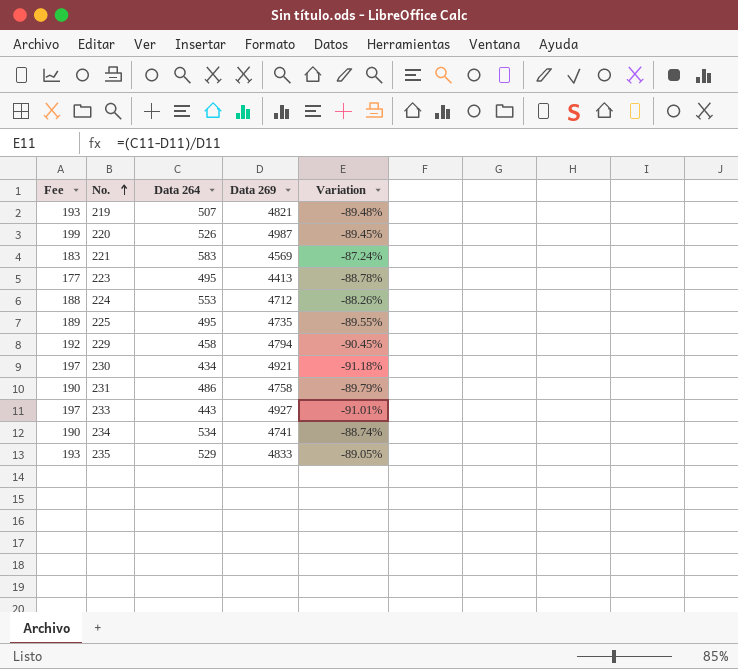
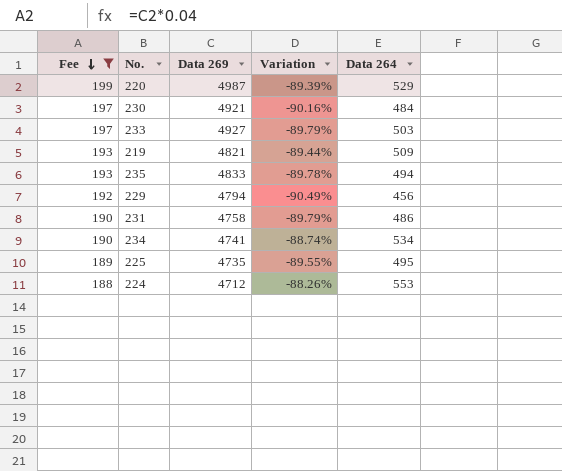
filter: none -> Fee >= 188
row order: No. ascending -> Fee descending
column Data 264 | position: 3 -> 5
220 | Variation: -89.45% -> -89.39%
220 | Data 264: 526 -> 529
230 | Variation: -91.18% -> -90.16%
230 | Data 264: 434 -> 484
233 | Variation: -91.01% -> -89.79%
233 | Data 264: 443 -> 503
219 | Variation: -89.48% -> -89.44%
219 | Data 264: 507 -> 509
235 | Variation: -89.05% -> -89.78%
235 | Data 264: 529 -> 494
229 | Variation: -90.45% -> -90.49%
229 | Data 264: 458 -> 456

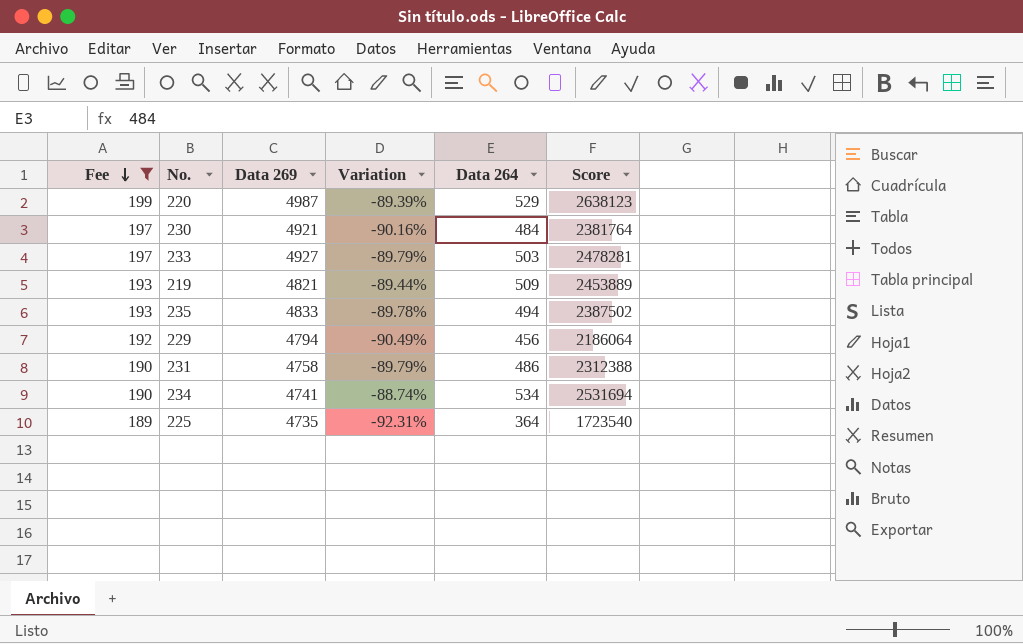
column Score | formula: none -> [Data 269] * [Data 264]
row 224: 188 | 4712 | -88.26% | 553 -> none
225 | Variation: -89.55% -> -92.31%
225 | Data 264: 495 -> 364

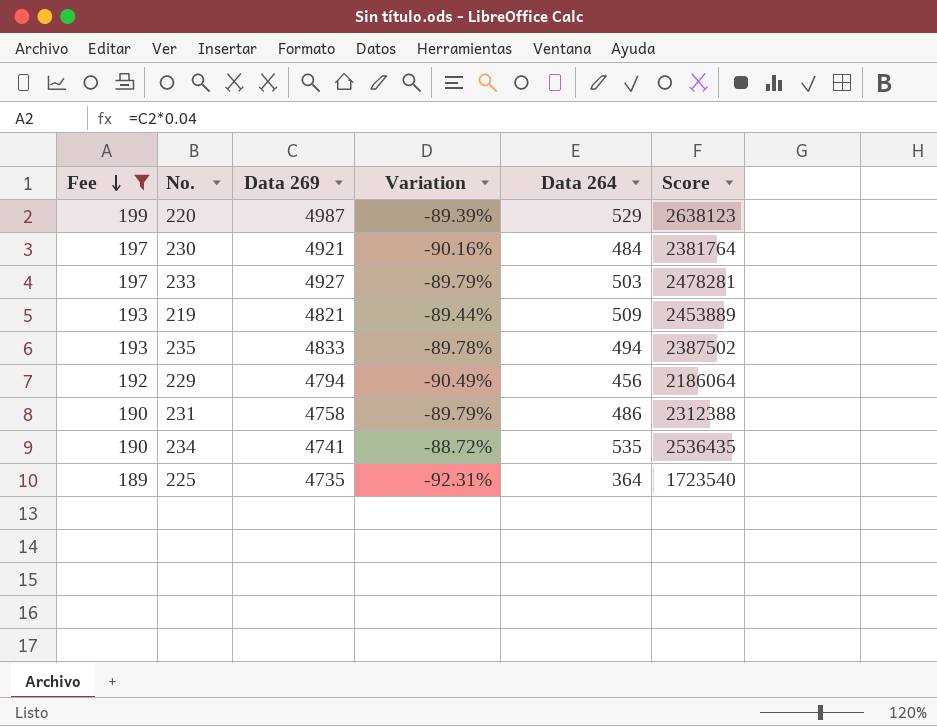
234 | Variation: -88.74% -> -88.72%
234 | Data 264: 534 -> 535
234 | Score: 2531694 -> 2536435

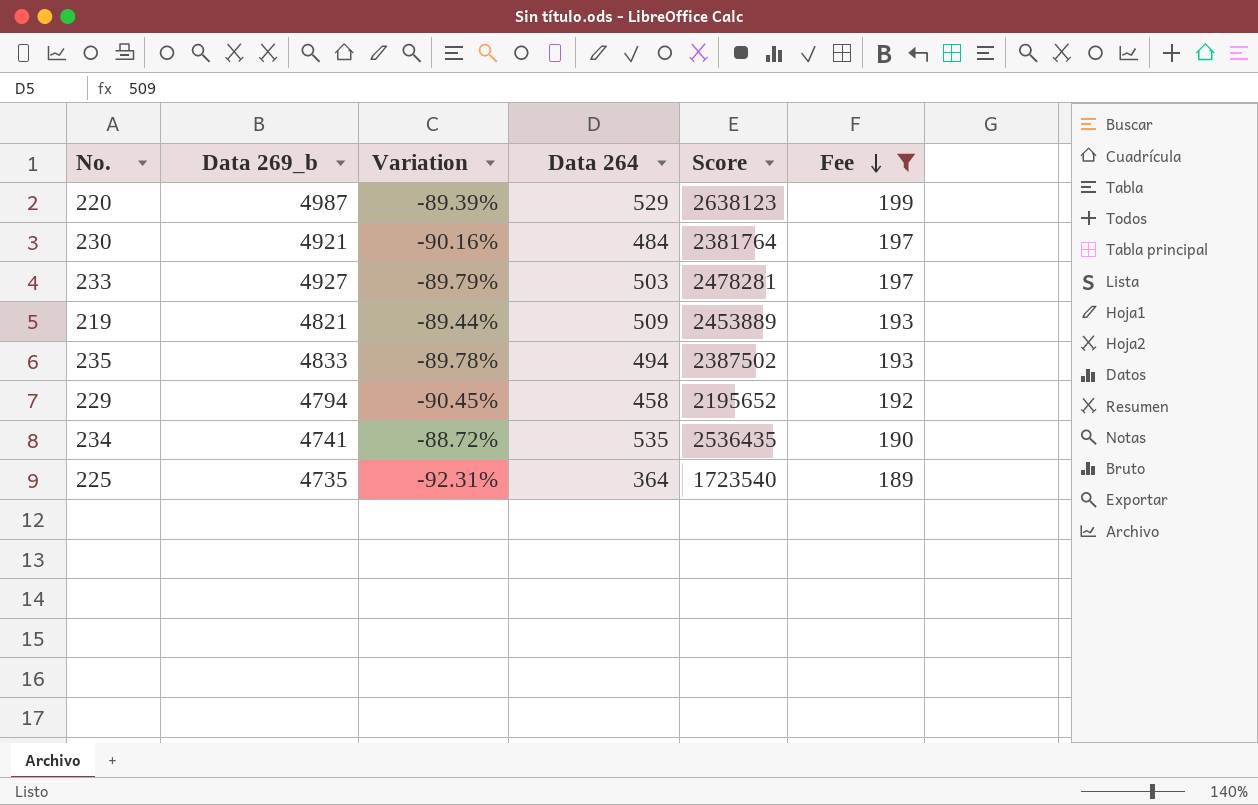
column name: Data 269 -> Data 269_b
column Fee | position: 1 -> 6
row 231: 190 | 4758 | -89.79% | 486 | 2312388 -> none
229 | Variation: -90.49% -> -90.45%
229 | Data 264: 456 -> 458
229 | Score: 2186064 -> 2195652

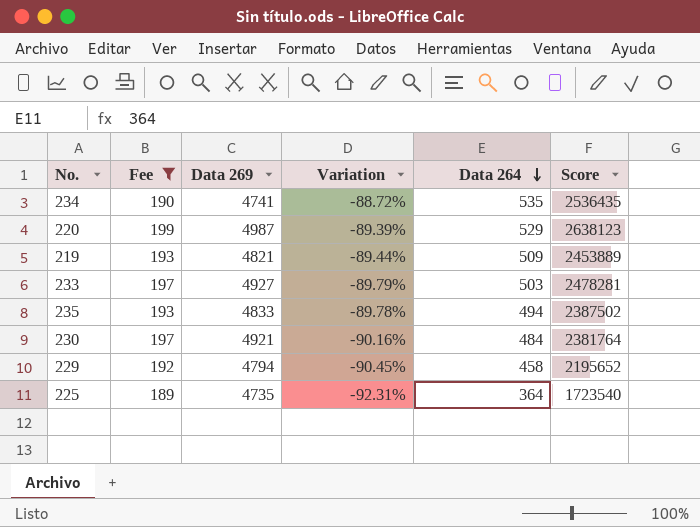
row order: Fee descending -> Data 264 descending
column Fee | position: 6 -> 2
column name: Data 269_b -> Data 269

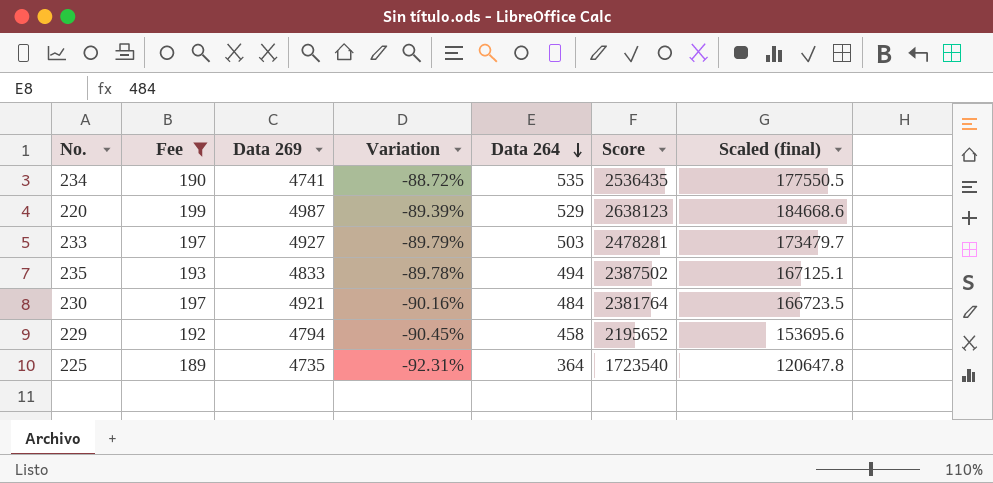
column Scaled (final) | formula: none -> [Score] * 0.07
row 219: 193 | 4821 | -89.44% | 509 | 2453889 -> none

